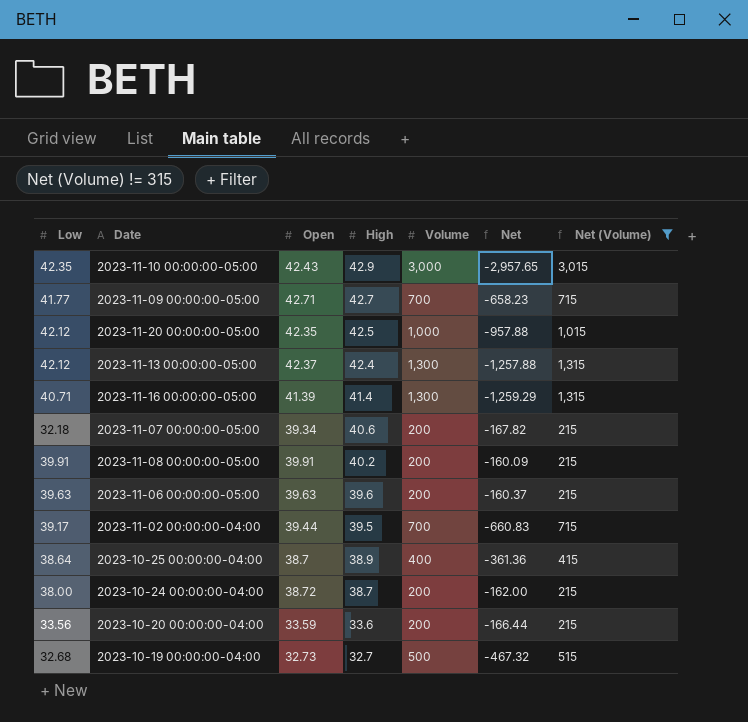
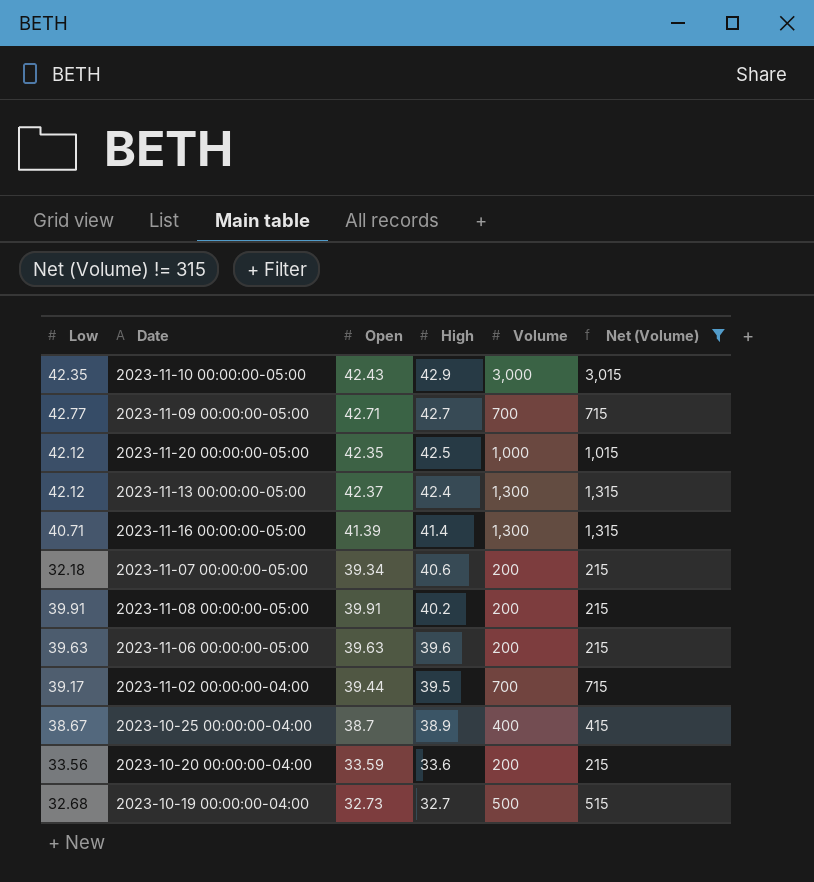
column Net | formula: [Low] - [Volume] -> none
row 2023-10-24 00:00:00-04:00: 38.00 | 38.72 | 38.7 | 200 | -162.00 | 215 -> none
2023-11-09 00:00:00-05:00 | Low: 41.77 -> 42.77
2023-10-25 00:00:00-04:00 | Low: 38.64 -> 38.67

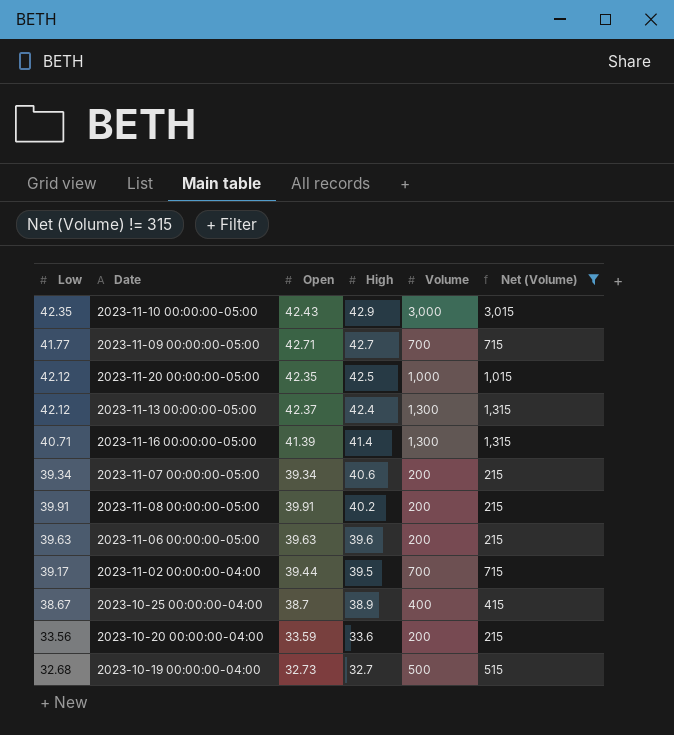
2023-11-09 00:00:00-05:00 | Low: 42.77 -> 41.77
2023-11-07 00:00:00-05:00 | Low: 32.18 -> 39.34

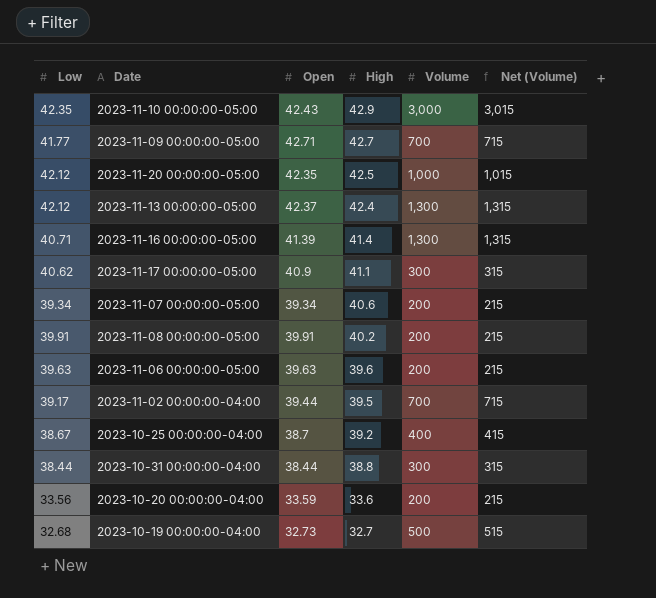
filter: Net (Volume) != 315 -> none
2023-10-25 00:00:00-04:00 | High: 38.9 -> 39.2

